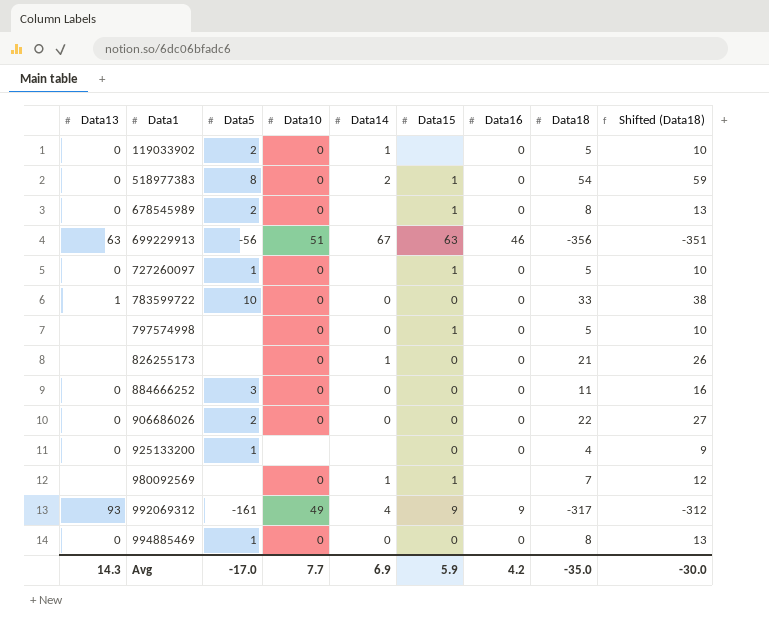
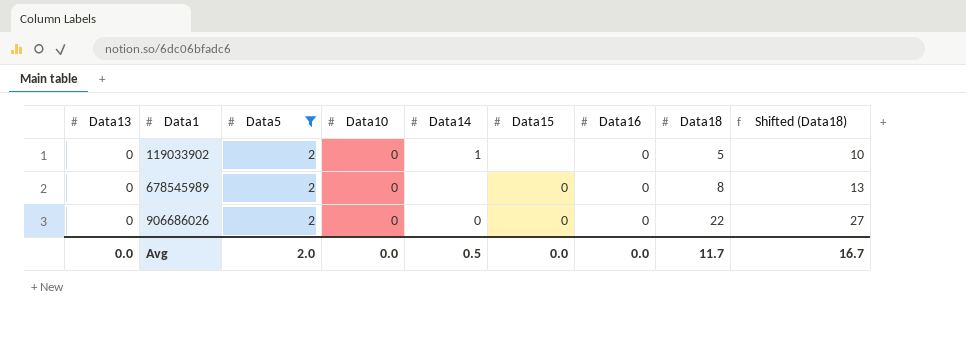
filter: none -> Data5 = 2
678545989 | Data15: 1 -> 0
Avg | Data13: 14.3 -> 0.0
Avg | Data5: -17.0 -> 2.0
Avg | Data10: 7.7 -> 0.0
Avg | Data14: 6.9 -> 0.5
Avg | Data15: 5.9 -> 0.0
Avg | Data16: 4.2 -> 0.0
Avg | Data18: -35.0 -> 11.7
Avg | Shifted (Data18): -30.0 -> 16.7

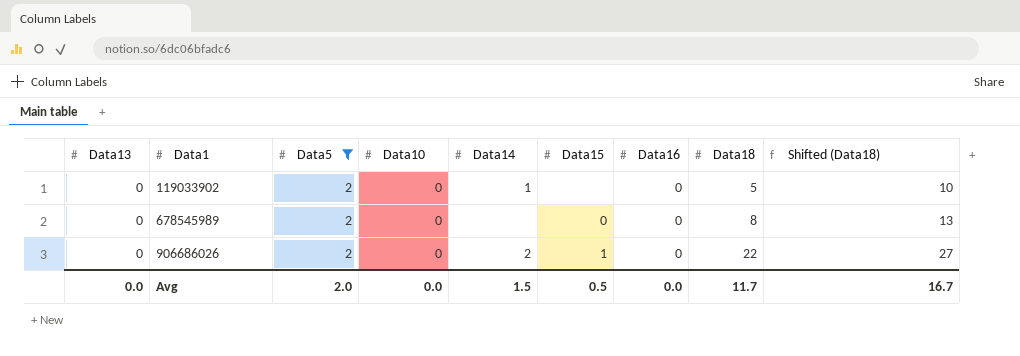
906686026 | Data14: 0 -> 2
906686026 | Data15: 0 -> 1
Avg | Data14: 0.5 -> 1.5
Avg | Data15: 0.0 -> 0.5

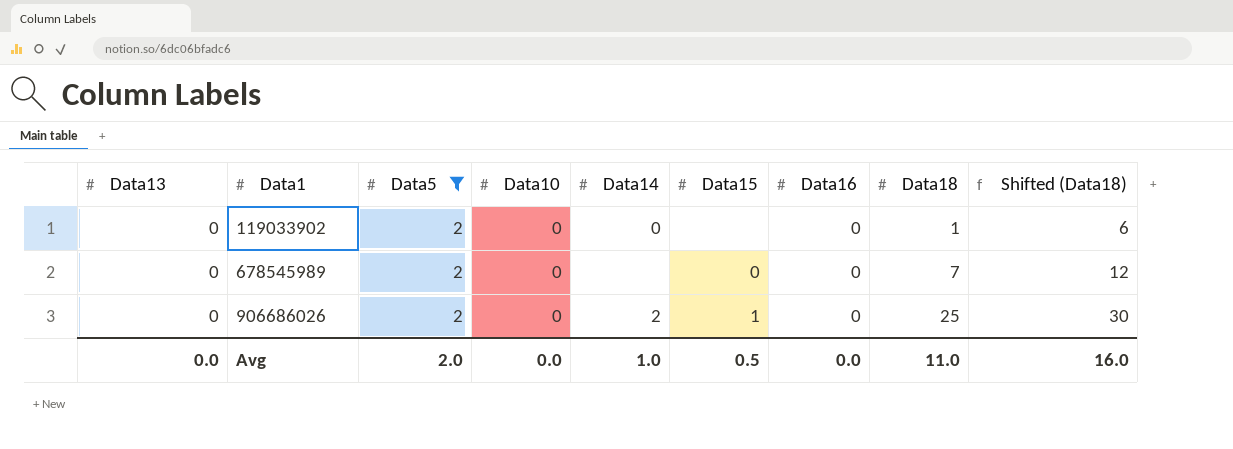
119033902 | Data14: 1 -> 0
119033902 | Data18: 5 -> 1
119033902 | Shifted (Data18): 10 -> 6
678545989 | Data18: 8 -> 7
678545989 | Shifted (Data18): 13 -> 12
906686026 | Data18: 22 -> 25
906686026 | Shifted (Data18): 27 -> 30
Avg | Data14: 1.5 -> 1.0
Avg | Data18: 11.7 -> 11.0
Avg | Shifted (Data18): 16.7 -> 16.0

